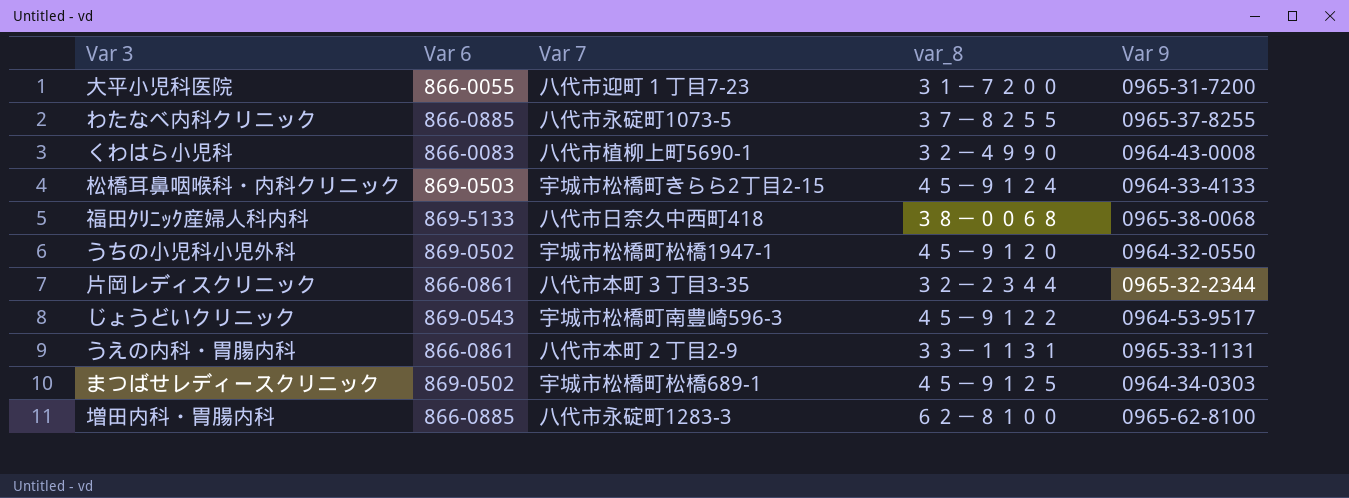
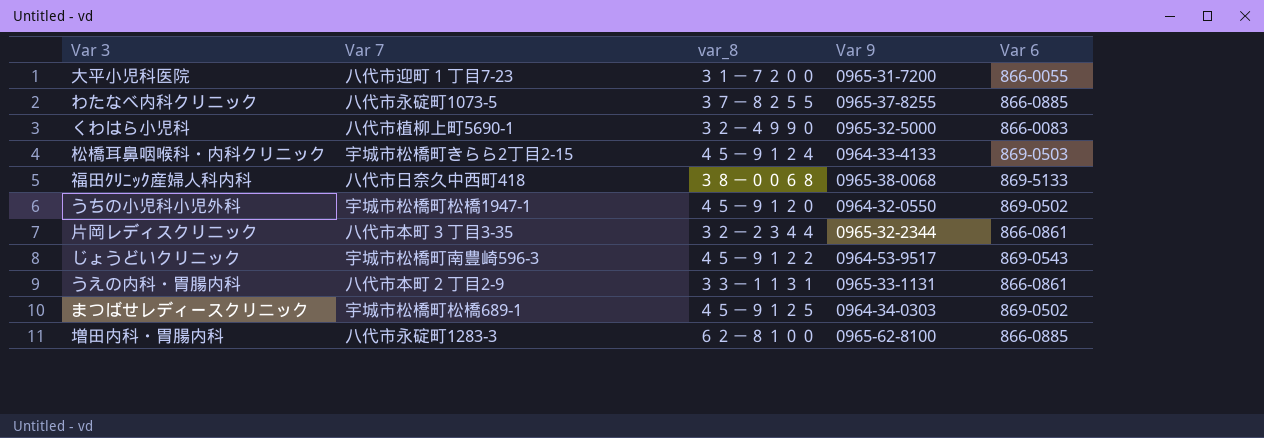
column Var 6 | position: 2 -> 5
くわはら小児科 | Var 9: 0964-43-0008 -> 0965-32-5000

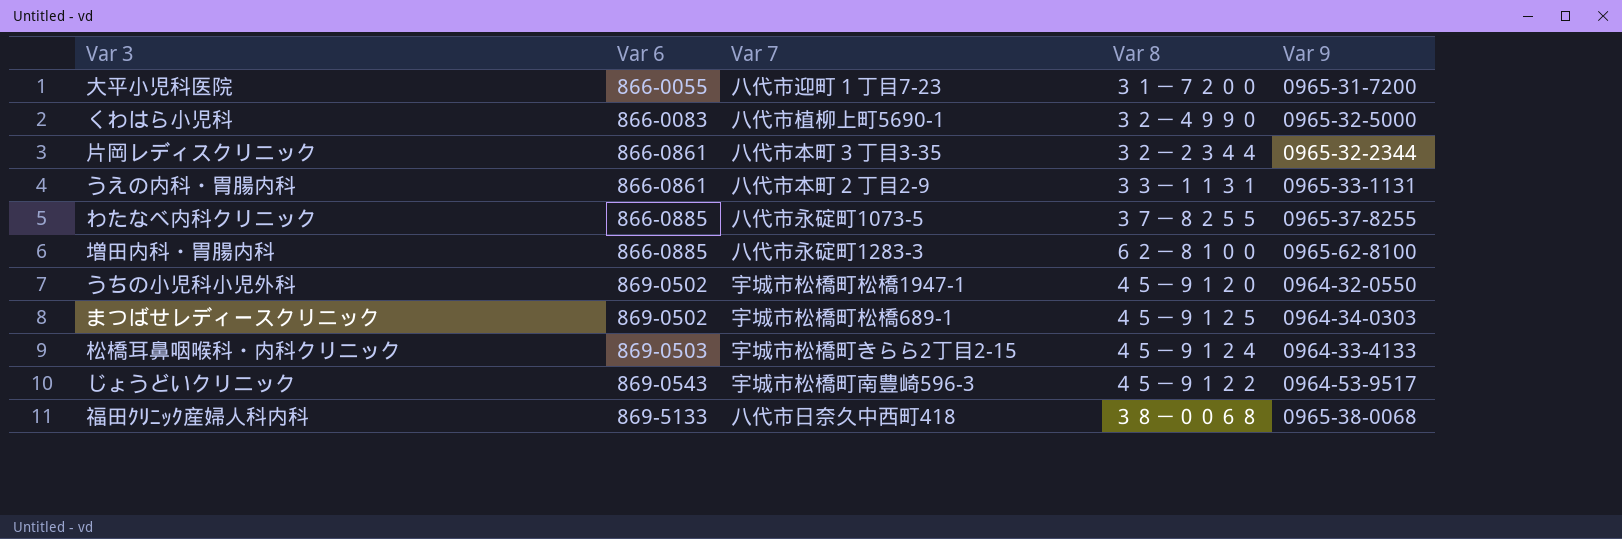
row order: none -> Var 6 ascending
column Var 6 | position: 5 -> 2
column name: var_8 -> Var 8

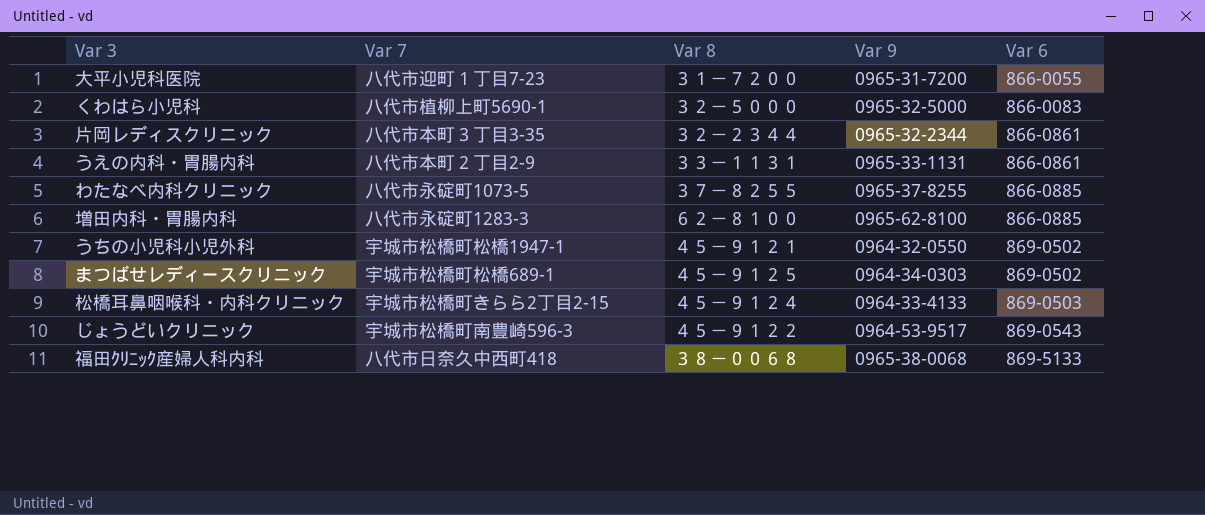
column Var 6 | position: 2 -> 5
くわはら小児科 | Var 8: ３２－４９９０ -> ３２－５０００
うちの小児科小児外科 | Var 8: ４５－９１２０ -> ４５－９１２１

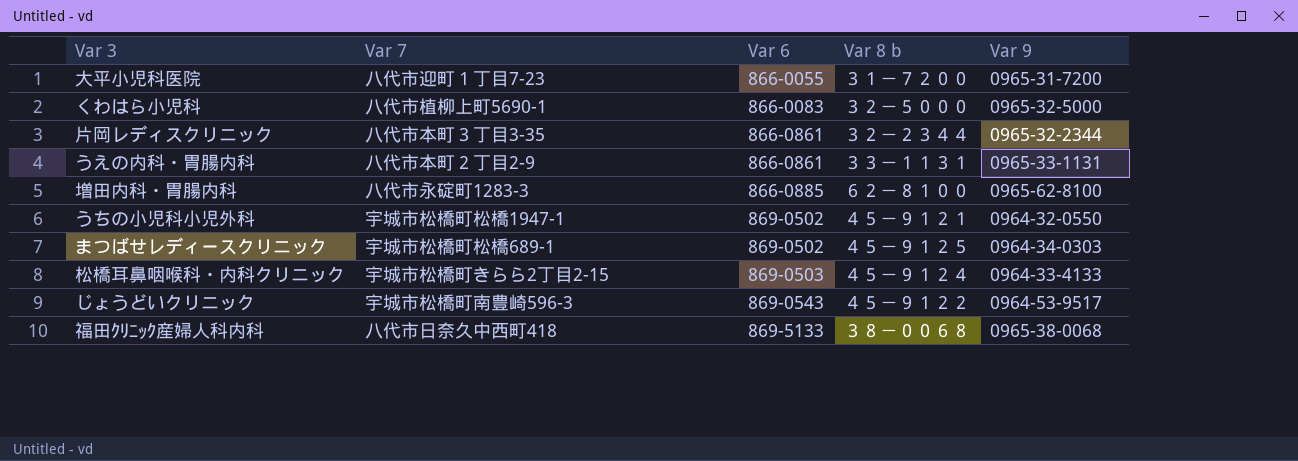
column Var 6 | position: 5 -> 3
column name: Var 8 -> Var 8 b
row わたなべ内科クリニック: 八代市永碇町1073-5 | ３７－８２５５ | 0965-37-8255 | 866-0885 -> none

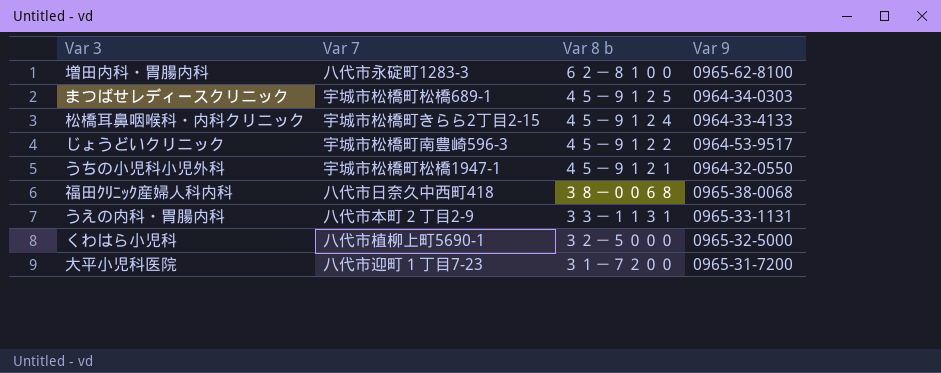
row order: Var 6 ascending -> Var 8 b descending
column Var 6 | position: 3 -> none
row 片岡レディスクリニック: 八代市本町３丁目3-35 | 866-0861 | ３２－２３４４ | 0965-32-2344 -> none

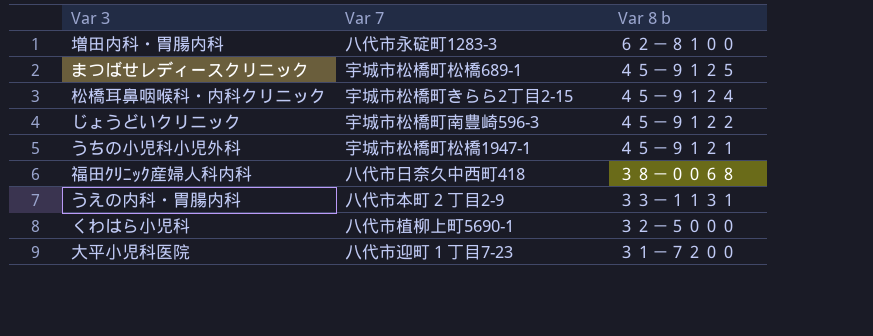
column Var 9 | position: 4 -> none

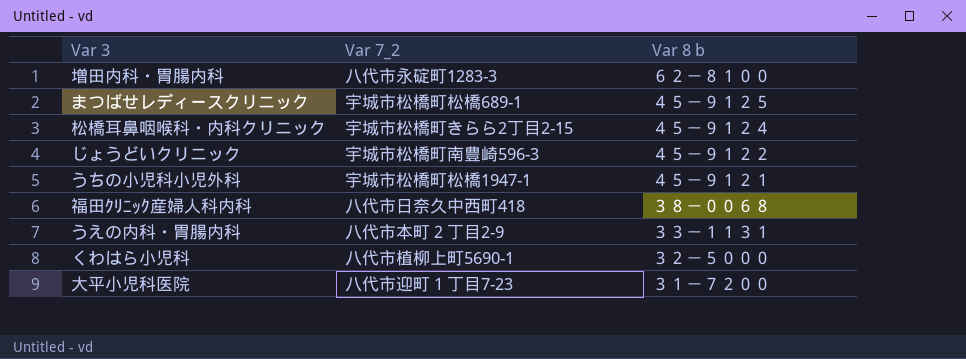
column name: Var 7 -> Var 7_2

